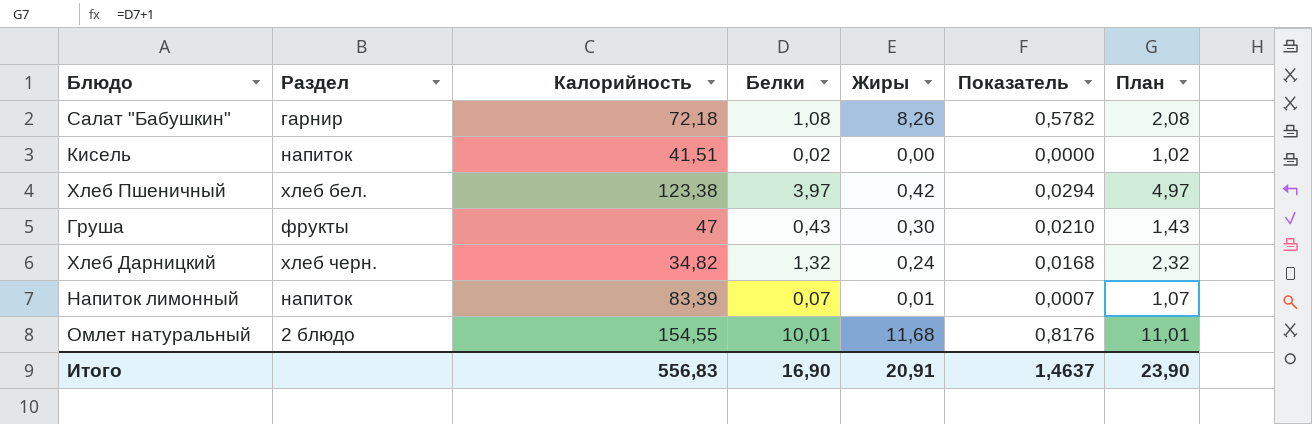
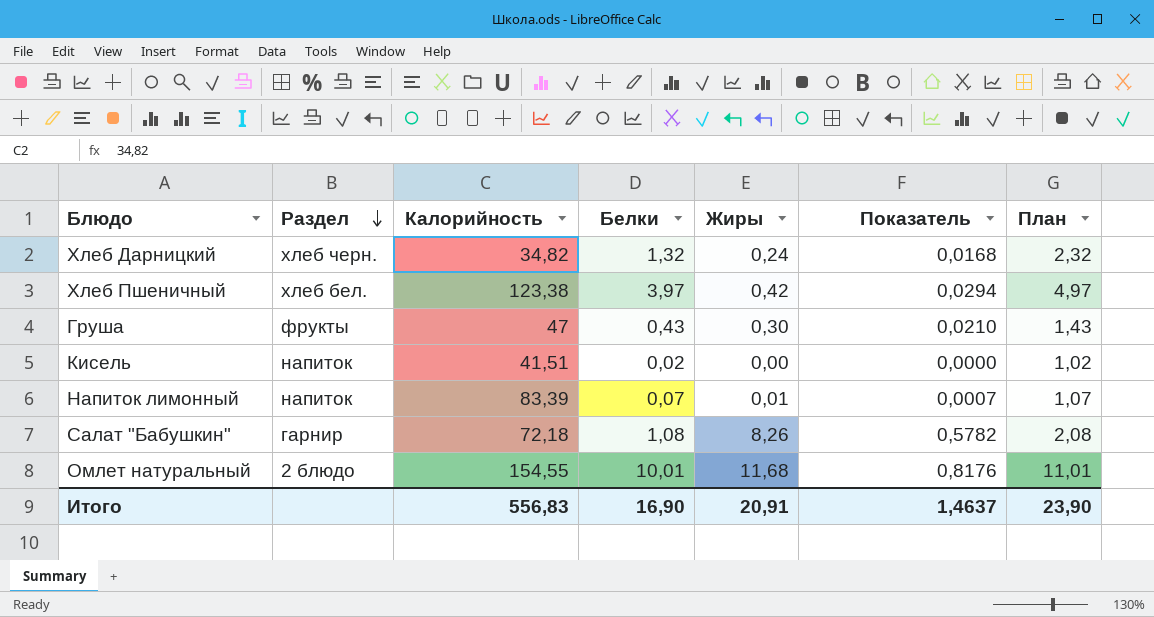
row order: none -> Раздел descending

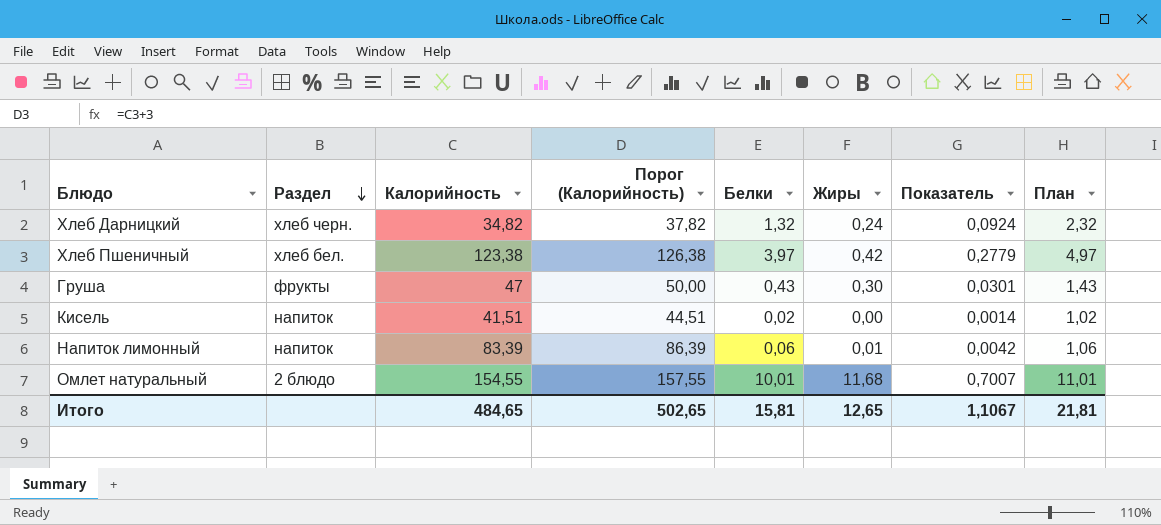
column Порог (Калорийность) | formula: none -> [Калорийность] + 3
column Показатель | formula: [Жиры] * 0,07 -> [Белки] * 0,07
row Салат "Бабушкин": гарнир | 72,18 | 1,08 | 8,26 | 0,5782 | 2,08 -> none
Напиток лимонный | Белки: 0,07 -> 0,06
Напиток лимонный | План: 1,07 -> 1,06
Итого | Калорийность: 556,83 -> 484,65
Итого | Белки: 16,90 -> 15,81
Итого | Жиры: 20,91 -> 12,65
Итого | Показатель: 1,4637 -> 1,1067
Итого | План: 23,90 -> 21,81

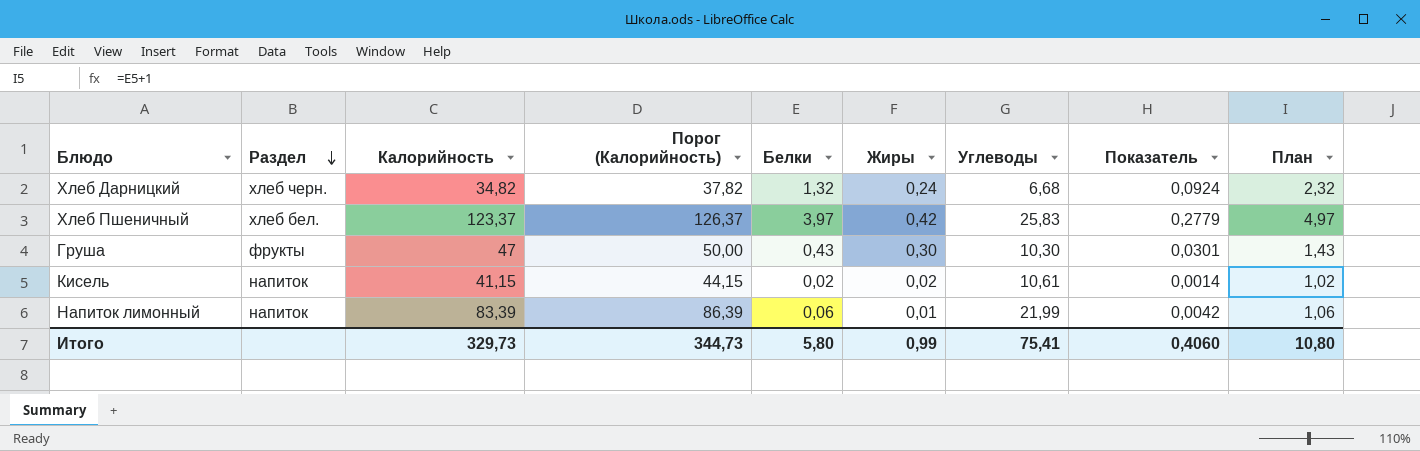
column Углеводы | position: none -> 7
row Омлет натуральный: 2 блюдо | 154,55 | 157,55 | 10,01 | 11,68 | 0,7007 | 11,01 -> none
Хлеб Пшеничный | Калорийность: 123,38 -> 123,37
Хлеб Пшеничный | Порог (Калорийность): 126,38 -> 126,37
Кисель | Калорийность: 41,51 -> 41,15
Кисель | Порог (Калорийность): 44,51 -> 44,15
Кисель | Жиры: 0,00 -> 0,02
Итого | Калорийность: 484,65 -> 329,73
Итого | Порог (Калорийность): 502,65 -> 344,73
Итого | Белки: 15,81 -> 5,80
Итого | Жиры: 12,65 -> 0,99
Итого | Показатель: 1,1067 -> 0,4060
Итого | План: 21,81 -> 10,80

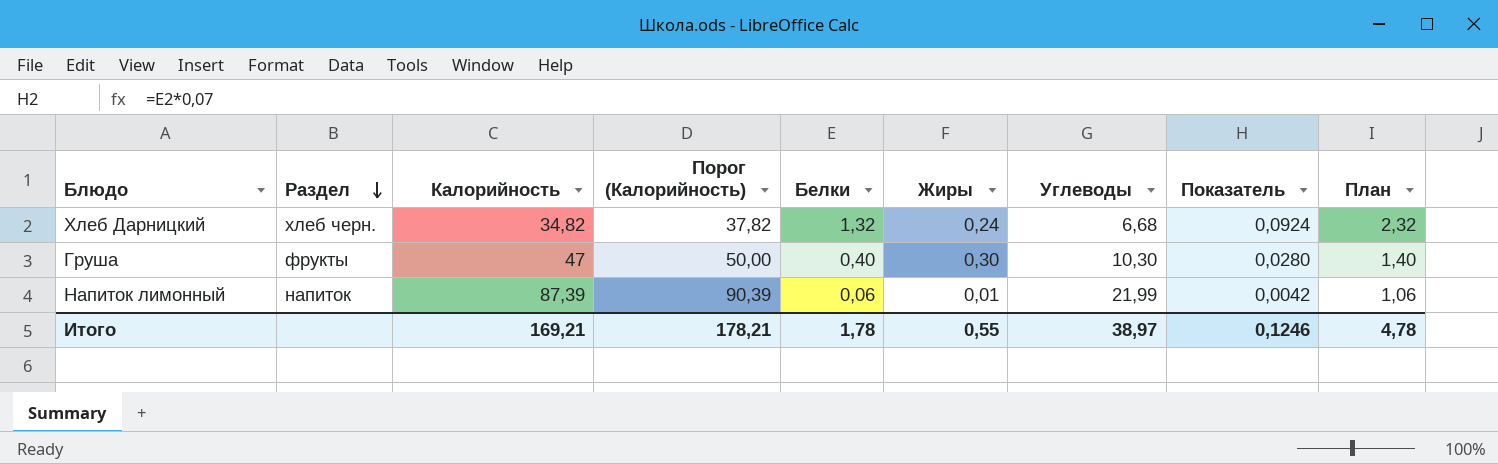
row Хлеб Пшеничный: хлеб бел. | 123,37 | 126,37 | 3,97 | 0,42 | 25,83 | 0,2779 | 4,97 -> none
row Кисель: напиток | 41,15 | 44,15 | 0,02 | 0,02 | 10,61 | 0,0014 | 1,02 -> none
Груша | Белки: 0,43 -> 0,40
Груша | Показатель: 0,0301 -> 0,0280
Груша | План: 1,43 -> 1,40
Напиток лимонный | Калорийность: 83,39 -> 87,39
Напиток лимонный | Порог (Калорийность): 86,39 -> 90,39
Итого | Калорийность: 329,73 -> 169,21
Итого | Порог (Калорийность): 344,73 -> 178,21
Итого | Белки: 5,80 -> 1,78
Итого | Жиры: 0,99 -> 0,55
Итого | Углеводы: 75,41 -> 38,97
Итого | Показатель: 0,4060 -> 0,1246
Итого | План: 10,80 -> 4,78

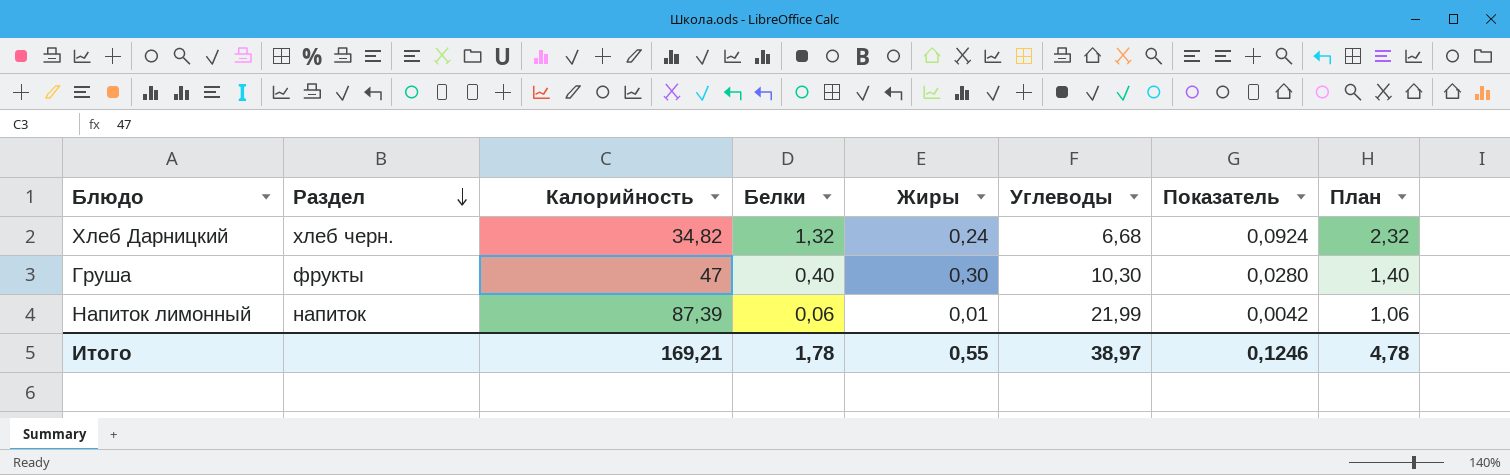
column Порог (Калорийность) | formula: [Калорийность] + 3 -> none

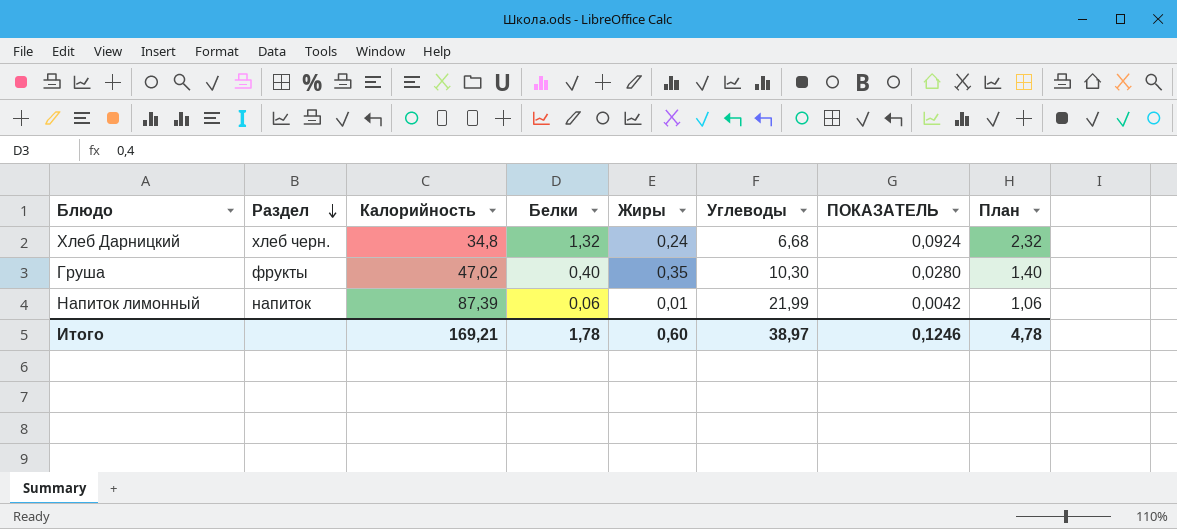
column name: Показатель -> ПОКАЗАТЕЛЬ
Хлеб Дарницкий | Калорийность: 34,82 -> 34,8
Груша | Калорийность: 47 -> 47,02
Груша | Жиры: 0,30 -> 0,35
Итого | Жиры: 0,55 -> 0,60

